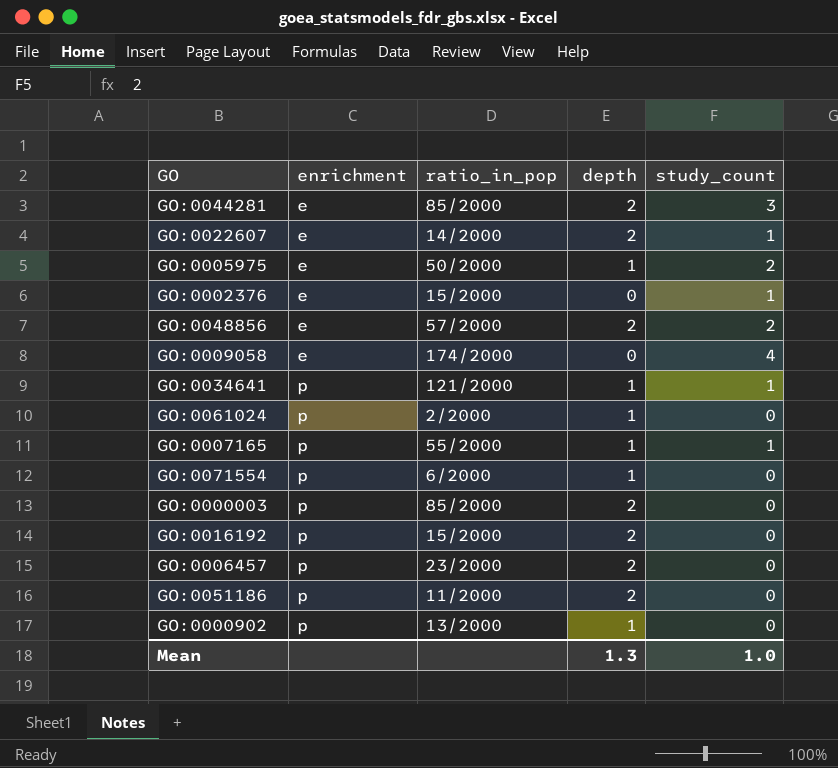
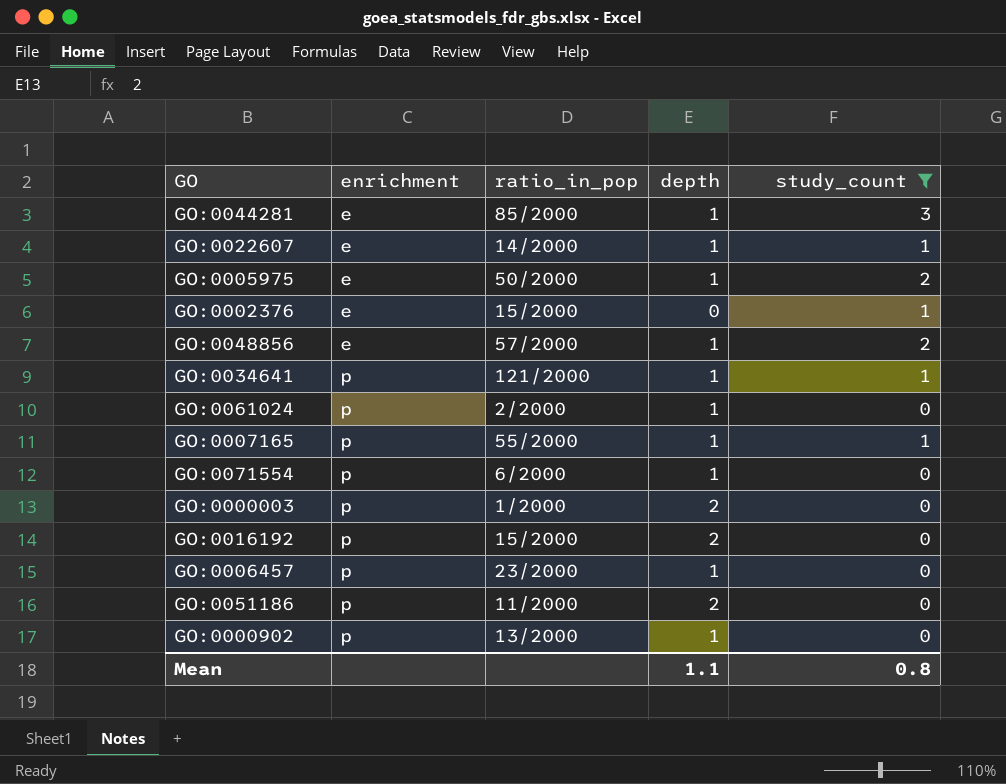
filter: none -> study_count != 4
GO:0044281 | depth: 2 -> 1
GO:0022607 | depth: 2 -> 1
GO:0048856 | depth: 2 -> 1
GO:0000003 | ratio_in_pop: 85/2000 -> 1/2000
GO:0006457 | depth: 2 -> 1
Mean | depth: 1.3 -> 1.1
Mean | study_count: 1.0 -> 0.8

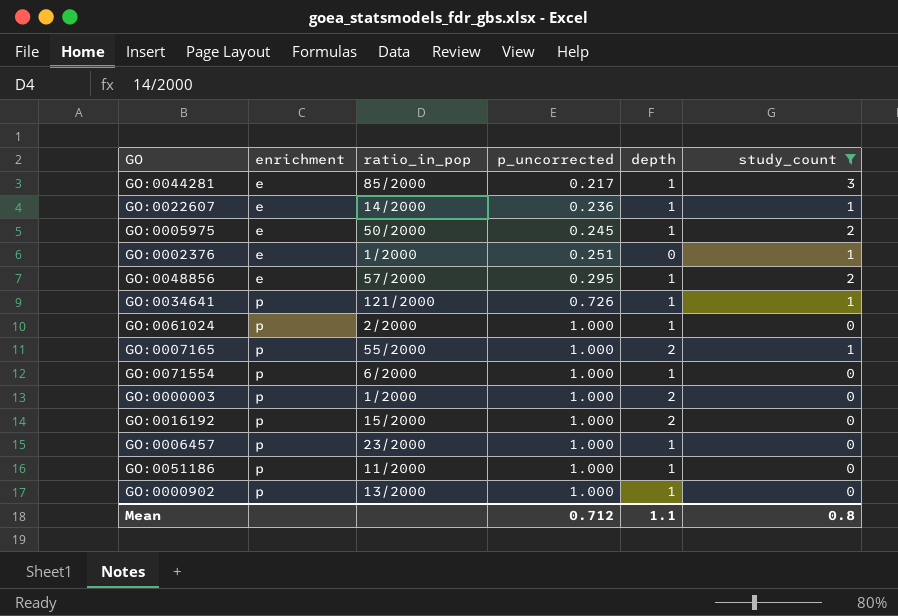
column p_uncorrected | position: none -> 4
GO:0002376 | ratio_in_pop: 15/2000 -> 1/2000
GO:0007165 | depth: 1 -> 2
GO:0051186 | depth: 2 -> 1

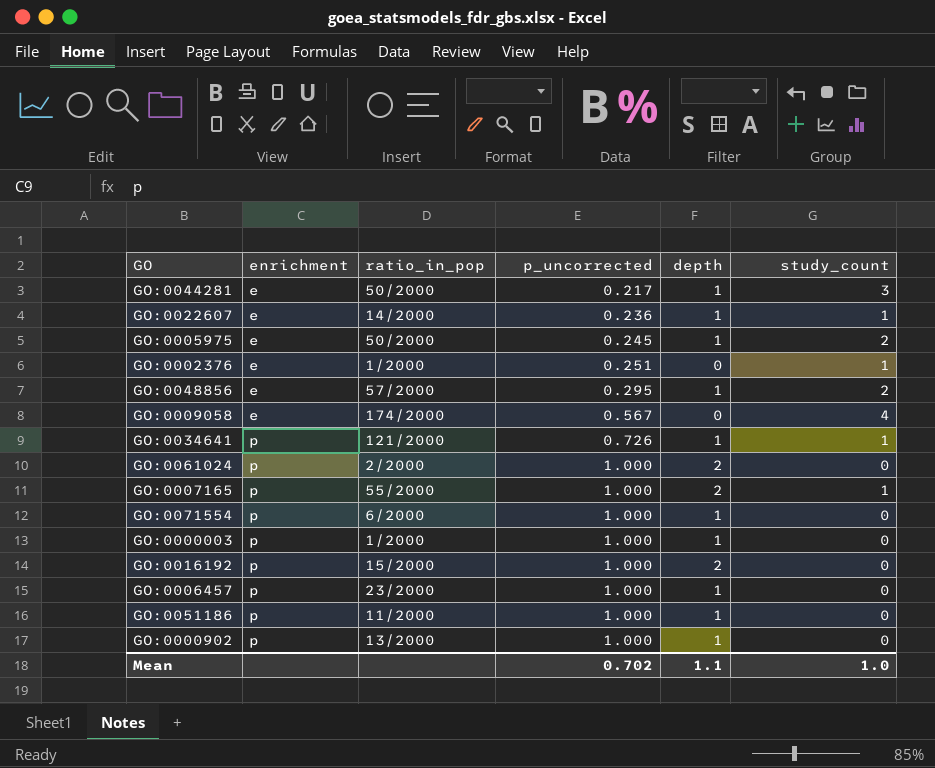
filter: study_count != 4 -> none
GO:0044281 | ratio_in_pop: 85/2000 -> 50/2000
GO:0061024 | depth: 1 -> 2
GO:0000003 | depth: 2 -> 1
Mean | p_uncorrected: 0.712 -> 0.702
Mean | study_count: 0.8 -> 1.0

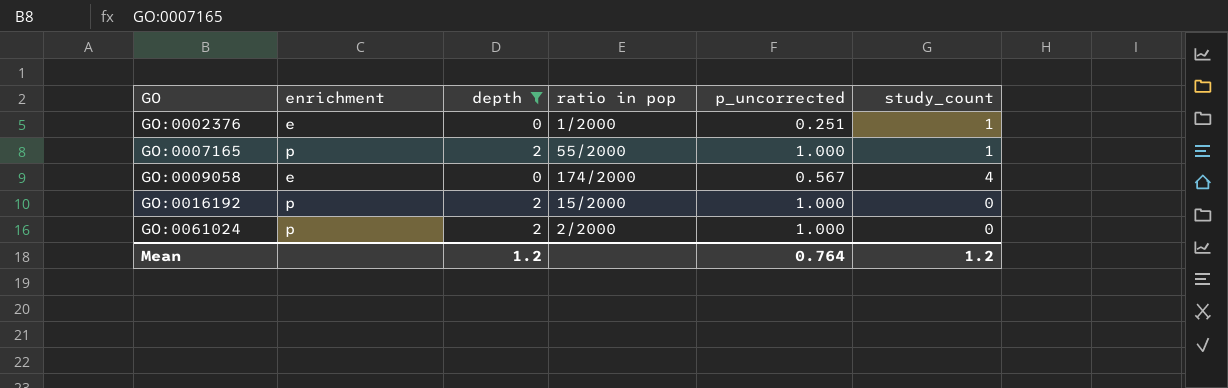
filter: none -> depth != 1
row order: enrichment ascending -> GO ascending
column depth | position: 5 -> 3
column name: ratio_in_pop -> ratio in pop
Mean | depth: 1.1 -> 1.2
Mean | p_uncorrected: 0.702 -> 0.764
Mean | study_count: 1.0 -> 1.2

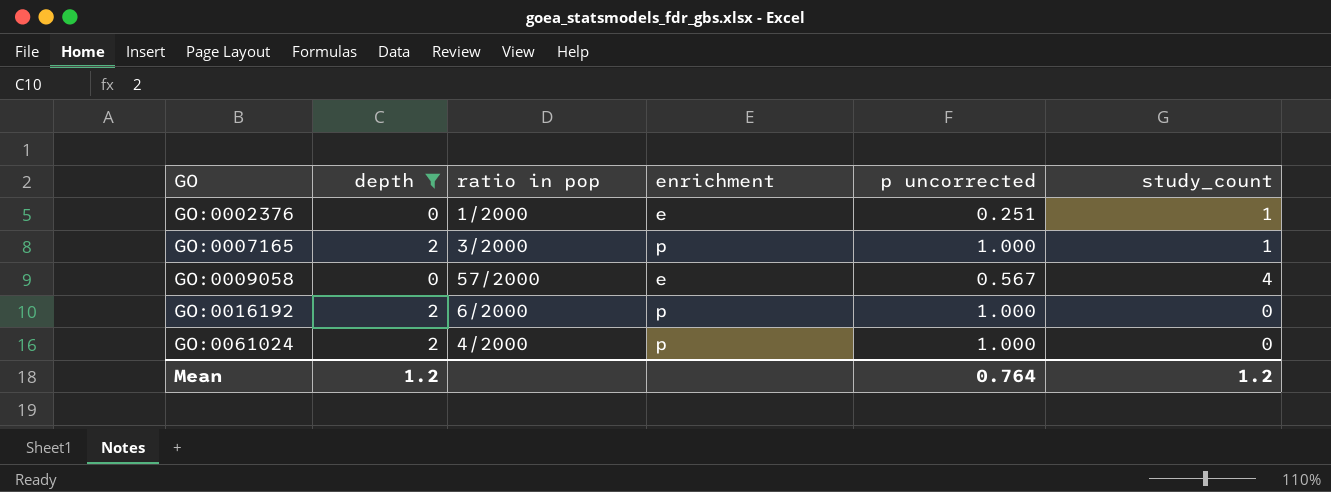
column enrichment | position: 2 -> 4
column name: p_uncorrected -> p uncorrected
GO:0007165 | ratio in pop: 55/2000 -> 3/2000
GO:0009058 | ratio in pop: 174/2000 -> 57/2000
GO:0016192 | ratio in pop: 15/2000 -> 6/2000
GO:0061024 | ratio in pop: 2/2000 -> 4/2000

